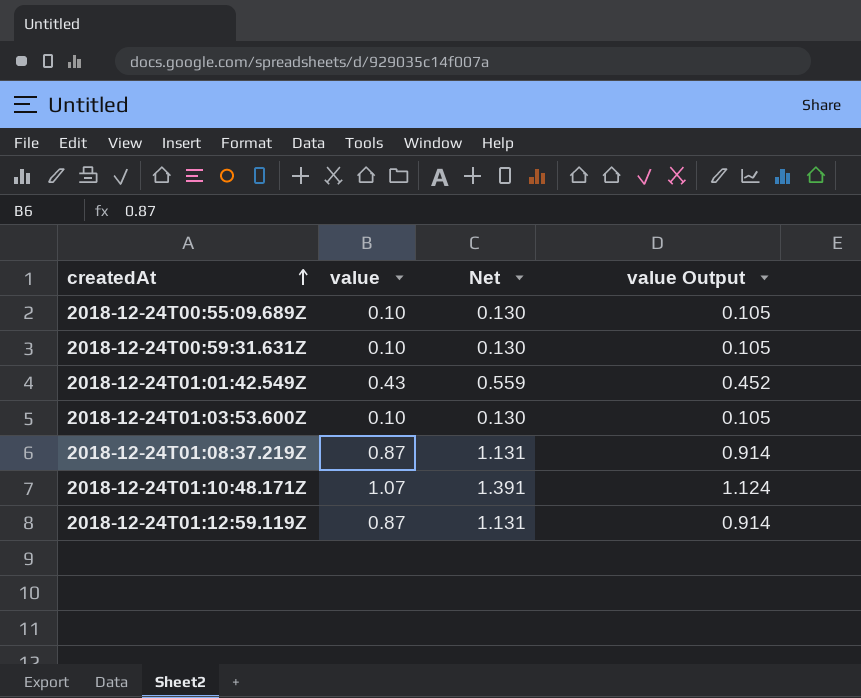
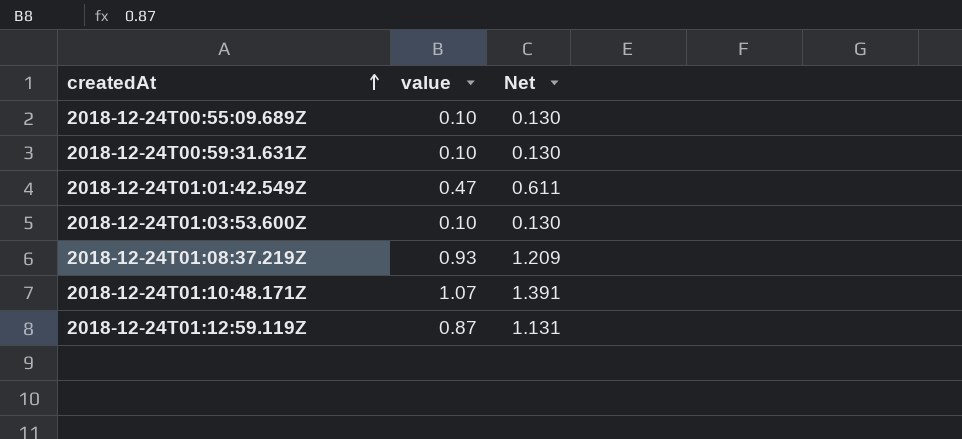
column value Output | formula: [value] * 1.05 -> none
2018-12-24T01:01:42.549Z | value: 0.43 -> 0.47
2018-12-24T01:01:42.549Z | Net: 0.559 -> 0.611
2018-12-24T01:08:37.219Z | value: 0.87 -> 0.93
2018-12-24T01:08:37.219Z | Net: 1.131 -> 1.209

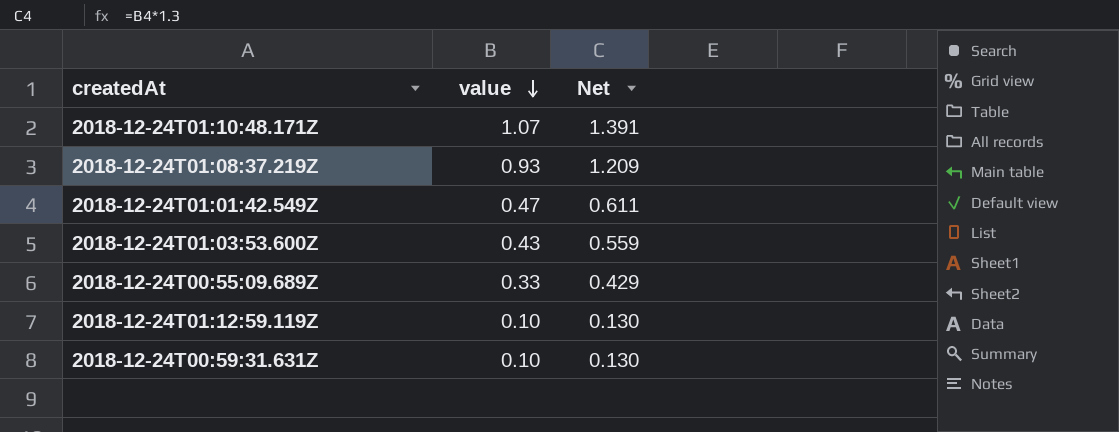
row order: createdAt ascending -> value descending
2018-12-24T01:03:53.600Z | value: 0.10 -> 0.43
2018-12-24T01:03:53.600Z | Net: 0.130 -> 0.559
2018-12-24T00:55:09.689Z | value: 0.10 -> 0.33
2018-12-24T00:55:09.689Z | Net: 0.130 -> 0.429
2018-12-24T01:12:59.119Z | value: 0.87 -> 0.10
2018-12-24T01:12:59.119Z | Net: 1.131 -> 0.130

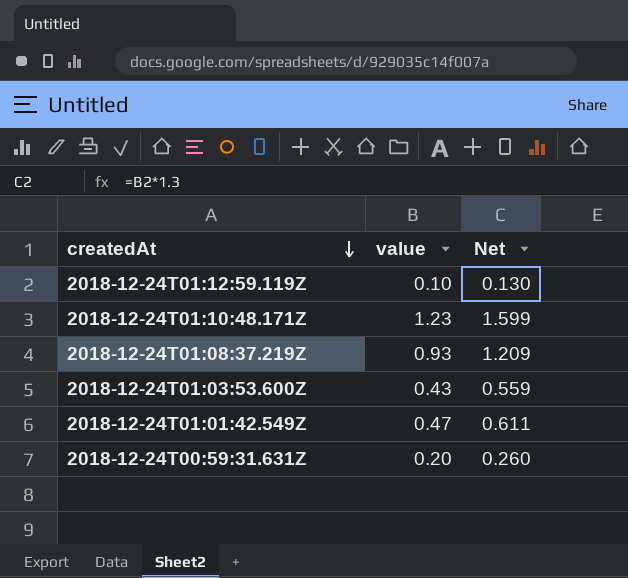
row order: value descending -> createdAt descending
row 2018-12-24T00:55:09.689Z: 0.33 | 0.429 -> none
2018-12-24T01:10:48.171Z | value: 1.07 -> 1.23
2018-12-24T01:10:48.171Z | Net: 1.391 -> 1.599
2018-12-24T00:59:31.631Z | value: 0.10 -> 0.20
2018-12-24T00:59:31.631Z | Net: 0.130 -> 0.260

